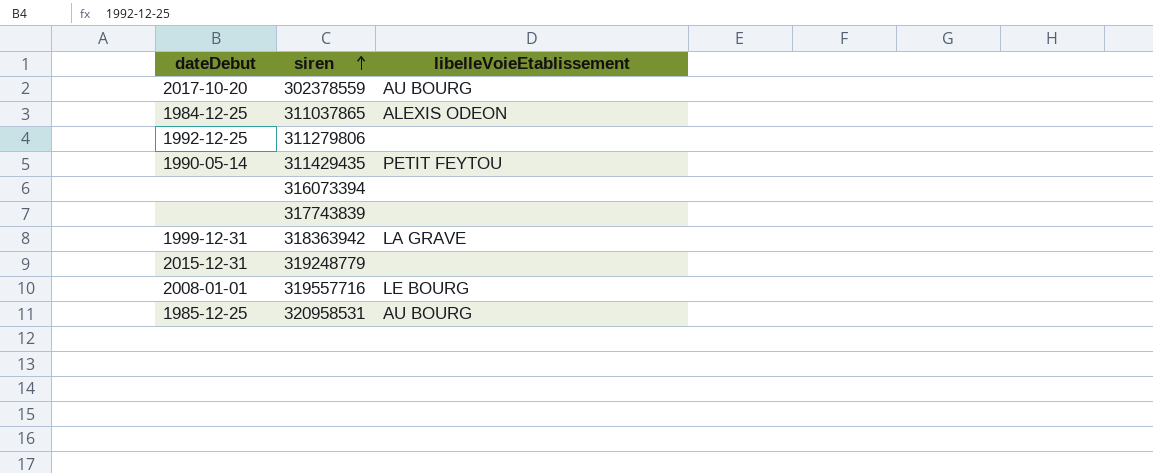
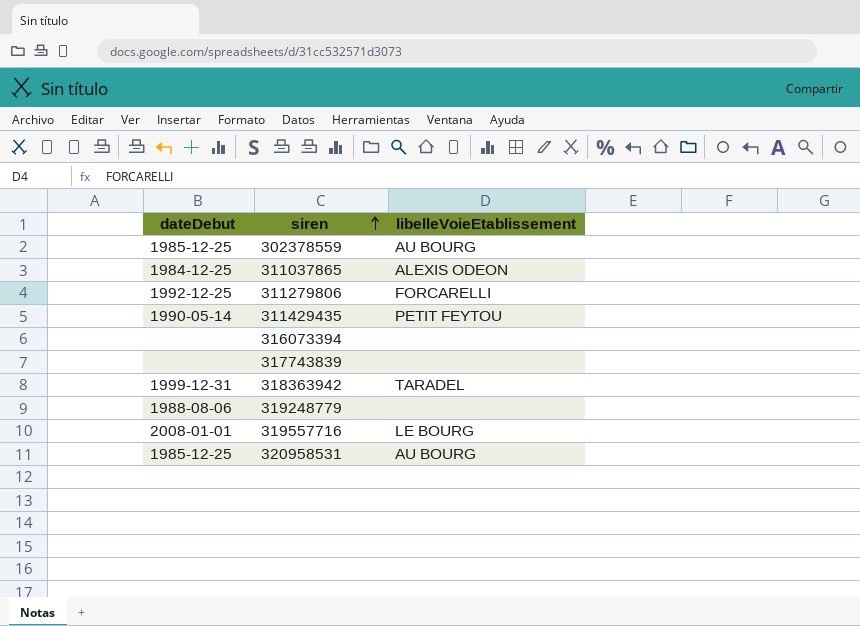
302378559 | dateDebut: 2017-10-20 -> 1985-12-25
311279806 | libelleVoieEtablissement: none -> FORCARELLI
318363942 | libelleVoieEtablissement: LA GRAVE -> TARADEL
319248779 | dateDebut: 2015-12-31 -> 1988-08-06

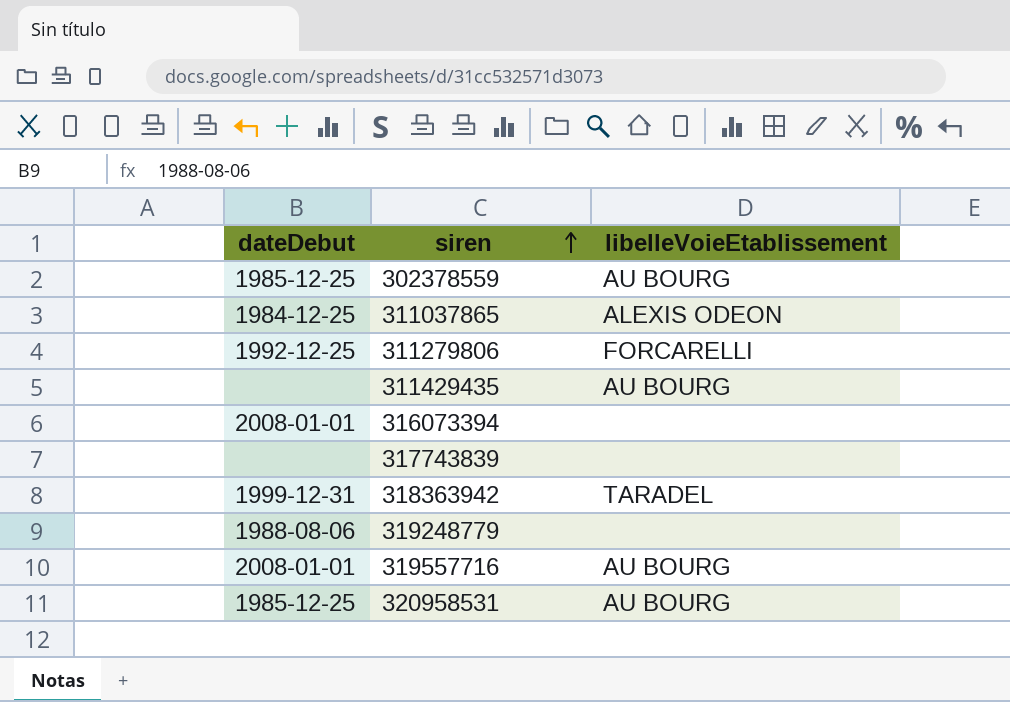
311429435 | dateDebut: 1990-05-14 -> none
311429435 | libelleVoieEtablissement: PETIT FEYTOU -> AU BOURG
316073394 | dateDebut: none -> 2008-01-01
319557716 | libelleVoieEtablissement: LE BOURG -> AU BOURG

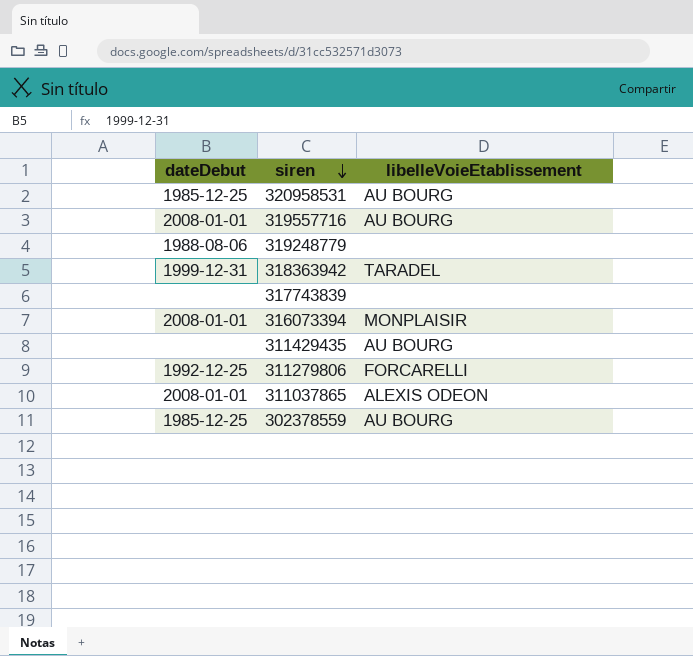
row order: siren ascending -> siren descending
316073394 | libelleVoieEtablissement: none -> MONPLAISIR
311037865 | dateDebut: 1984-12-25 -> 2008-01-01

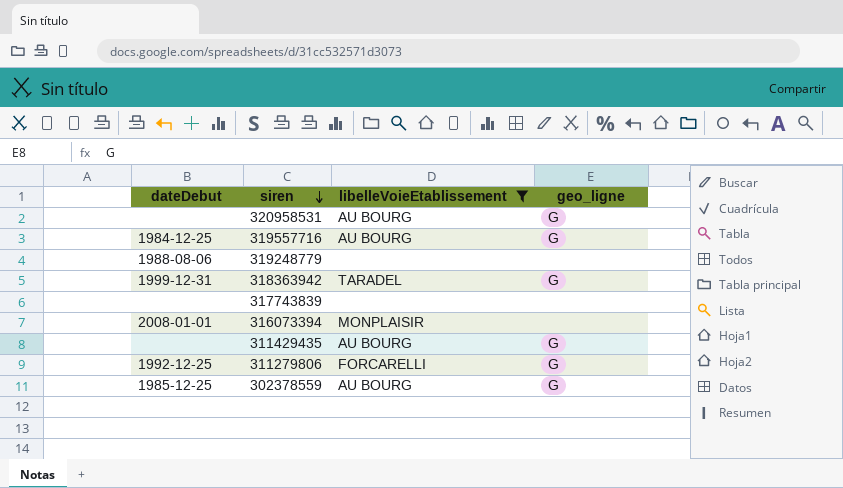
filter: none -> libelleVoieEtablissement != ALEXIS ODEON
column geo_ligne | position: none -> 4
320958531 | dateDebut: 1985-12-25 -> none
319557716 | dateDebut: 2008-01-01 -> 1984-12-25

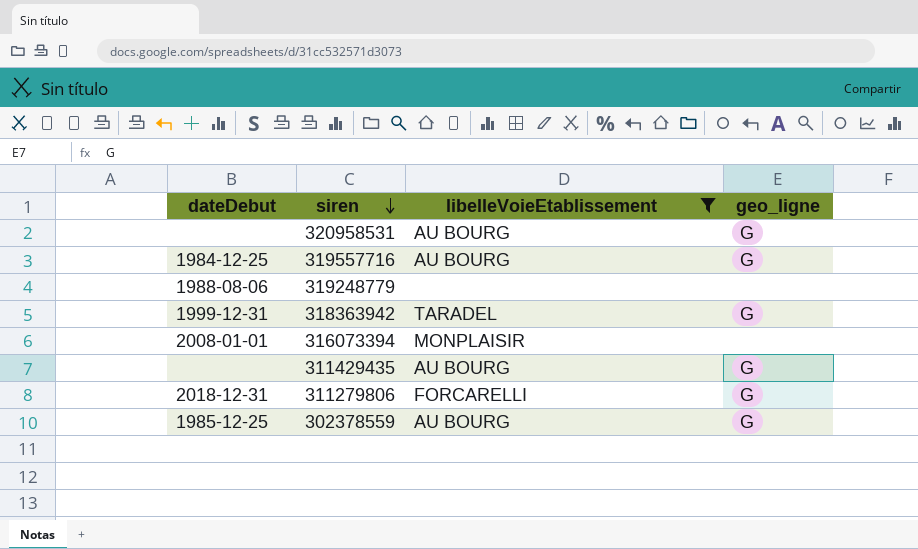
row 317743839: none | none | none -> none
311279806 | dateDebut: 1992-12-25 -> 2018-12-31

